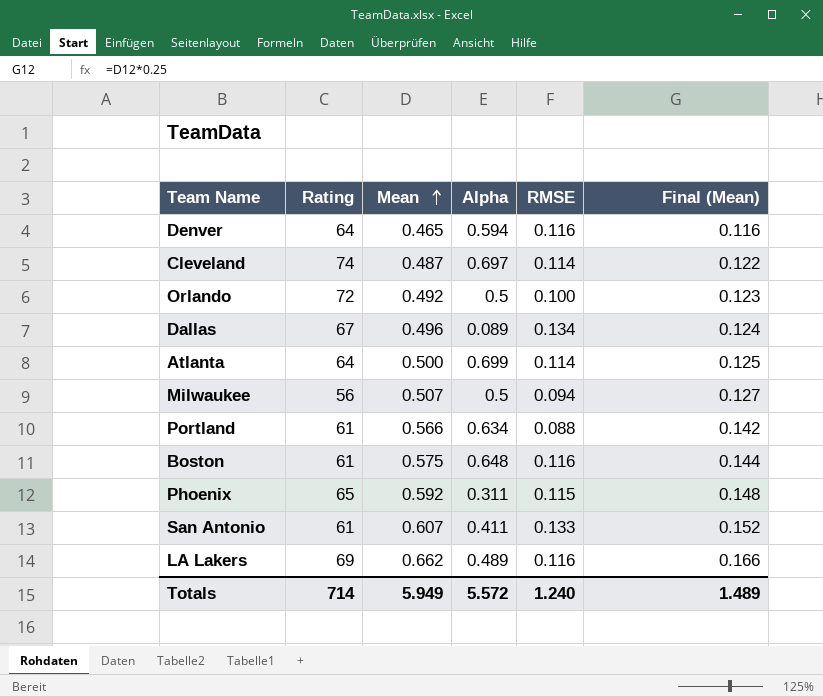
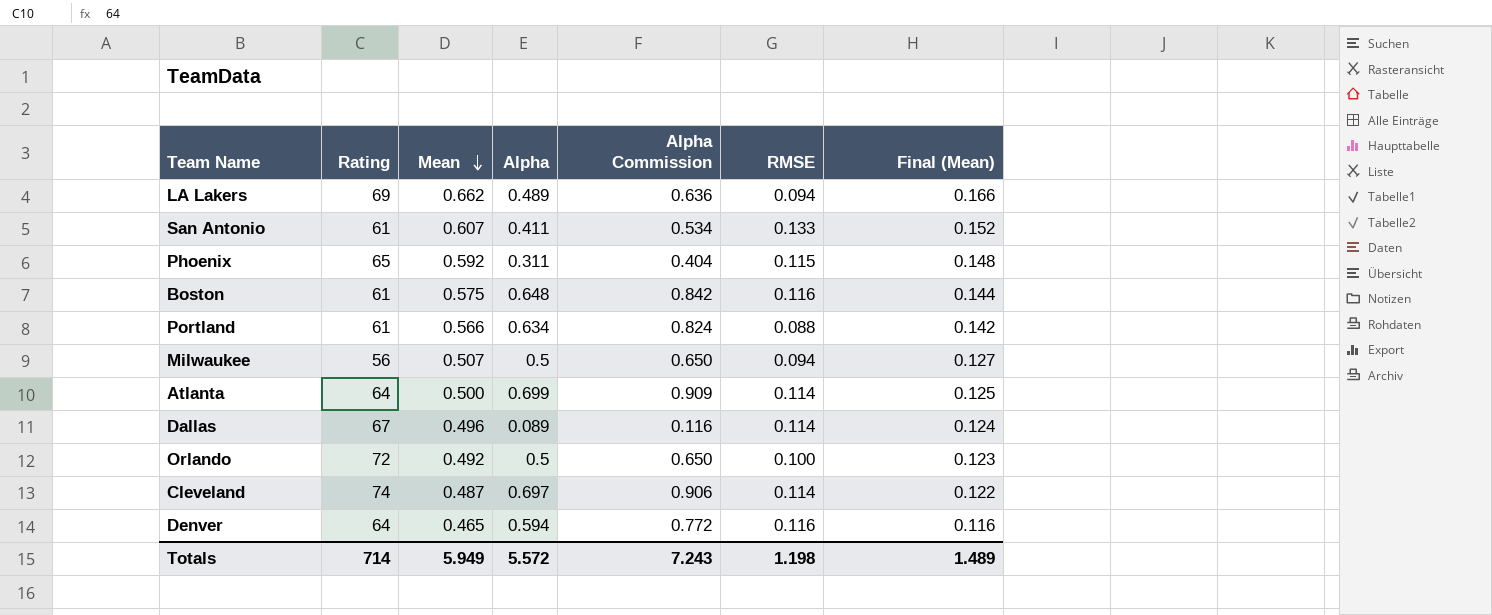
row order: Mean ascending -> Mean descending
column Alpha Commission | formula: none -> [Alpha] * 1.3
LA Lakers | RMSE: 0.116 -> 0.094
Dallas | RMSE: 0.134 -> 0.114
Totals | RMSE: 1.240 -> 1.198

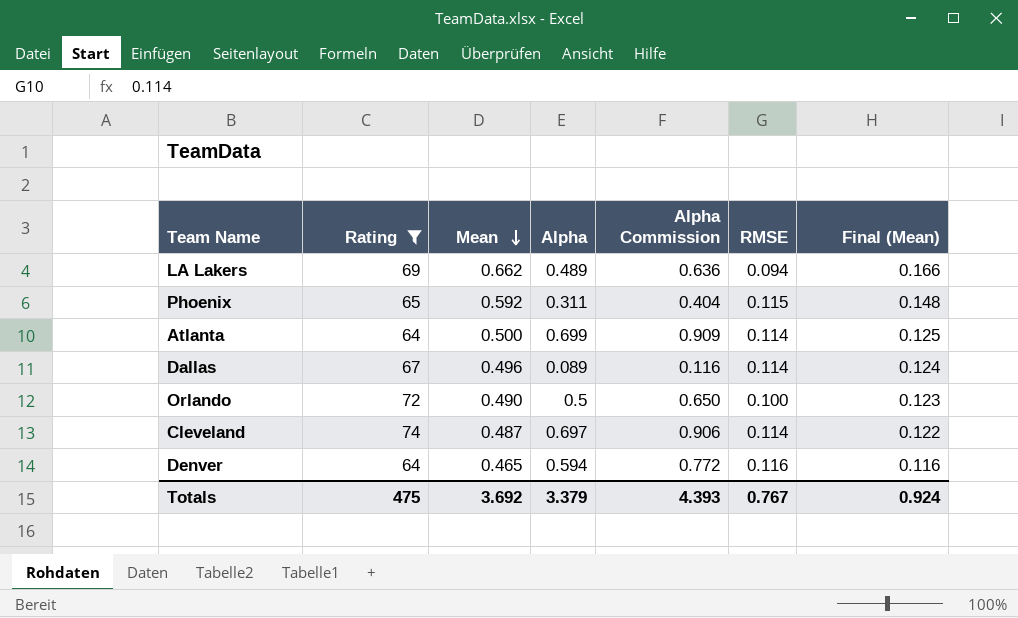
filter: none -> Rating >= 64
Orlando | Mean: 0.492 -> 0.490
Totals | Rating: 714 -> 475
Totals | Mean: 5.949 -> 3.692
Totals | Alpha: 5.572 -> 3.379
Totals | Alpha Commission: 7.243 -> 4.393
Totals | RMSE: 1.198 -> 0.767
Totals | Final (Mean): 1.489 -> 0.924

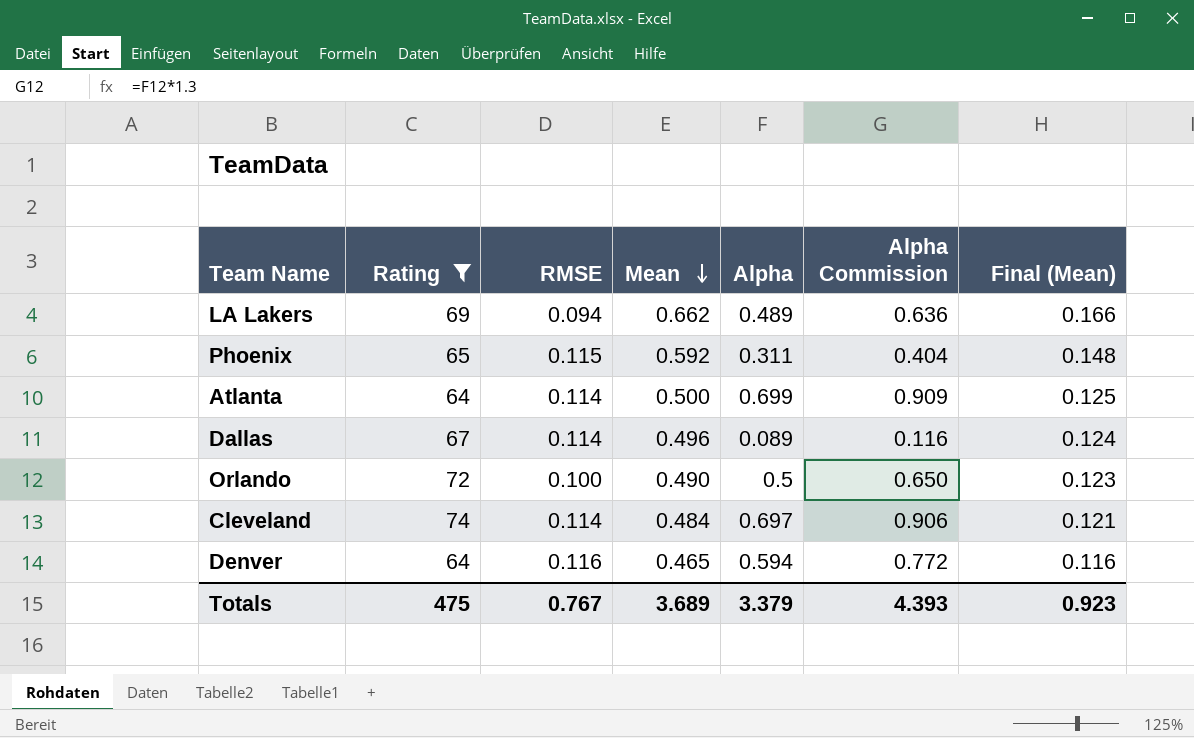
column RMSE | position: 6 -> 3
Cleveland | Mean: 0.487 -> 0.484
Cleveland | Final (Mean): 0.122 -> 0.121
Totals | Mean: 3.692 -> 3.689
Totals | Final (Mean): 0.924 -> 0.923

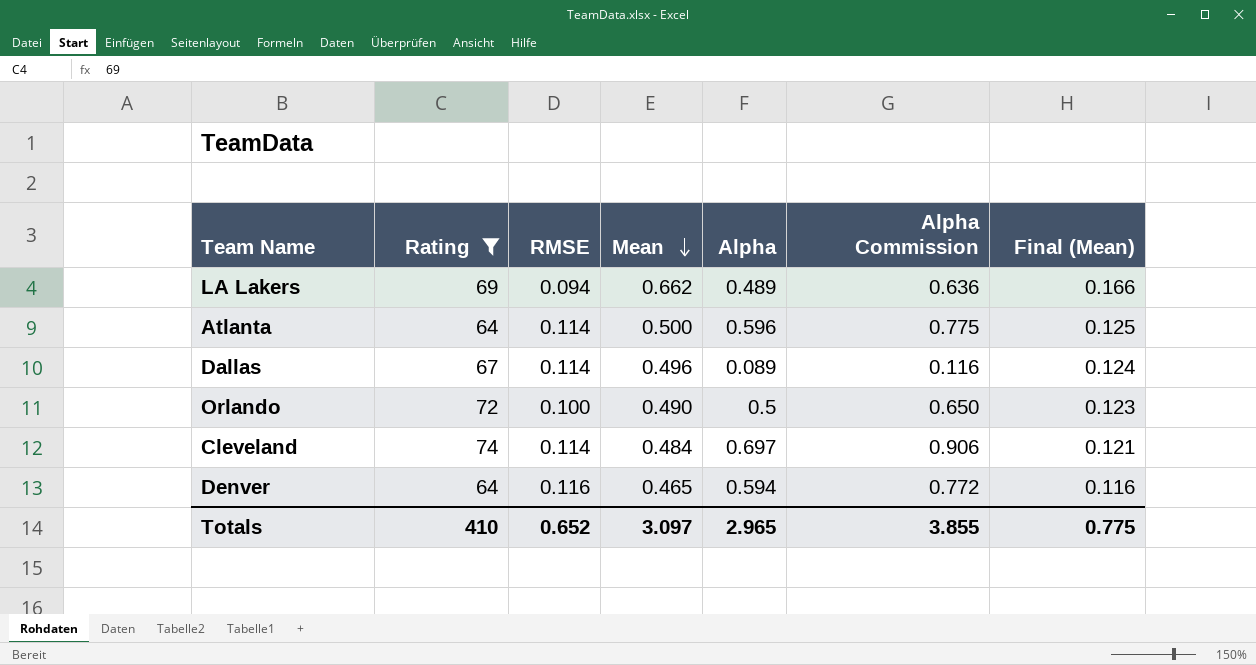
row Phoenix: 65 | 0.115 | 0.592 | 0.311 | 0.404 | 0.148 -> none
Atlanta | Alpha: 0.699 -> 0.596
Atlanta | Alpha Commission: 0.909 -> 0.775
Totals | Rating: 475 -> 410
Totals | RMSE: 0.767 -> 0.652
Totals | Mean: 3.689 -> 3.097
Totals | Alpha: 3.379 -> 2.965
Totals | Alpha Commission: 4.393 -> 3.855
Totals | Final (Mean): 0.923 -> 0.775

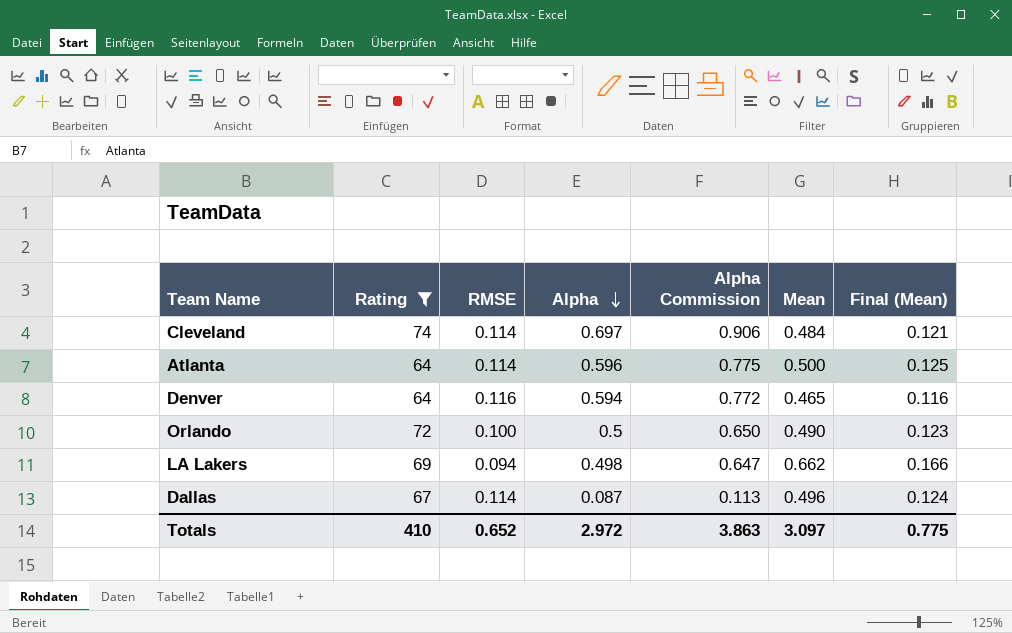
row order: Mean descending -> Alpha descending
column Mean | position: 4 -> 6
LA Lakers | Alpha: 0.489 -> 0.498
LA Lakers | Alpha Commission: 0.636 -> 0.647
Dallas | Alpha: 0.089 -> 0.087
Dallas | Alpha Commission: 0.116 -> 0.113
Totals | Alpha: 2.965 -> 2.972
Totals | Alpha Commission: 3.855 -> 3.863

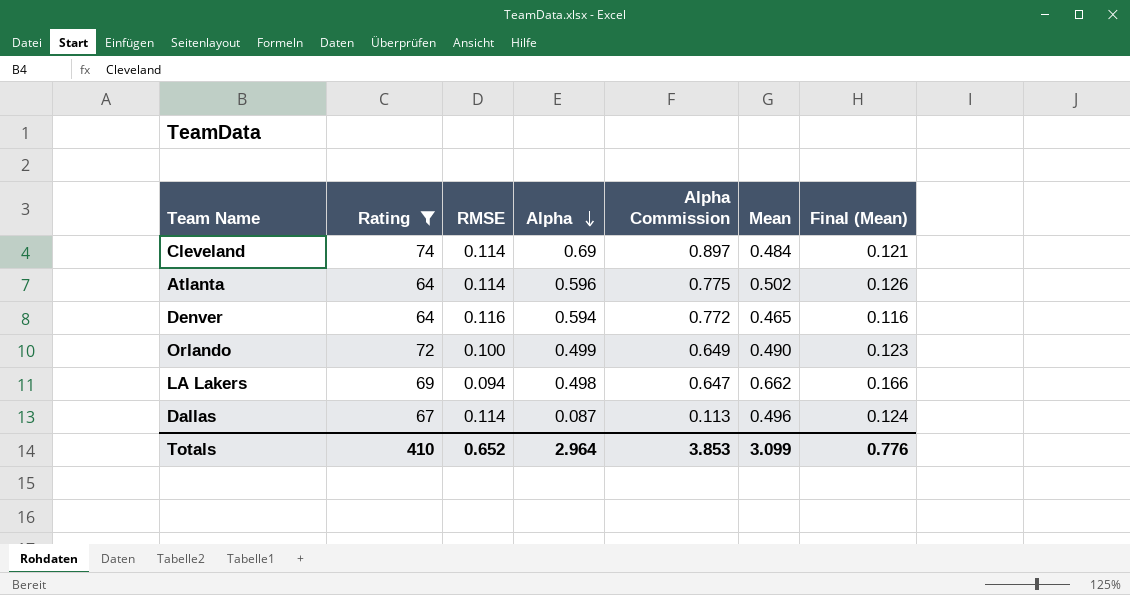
Cleveland | Alpha: 0.697 -> 0.69
Cleveland | Alpha Commission: 0.906 -> 0.897
Atlanta | Mean: 0.500 -> 0.502
Atlanta | Final (Mean): 0.125 -> 0.126
Orlando | Alpha: 0.5 -> 0.499
Orlando | Alpha Commission: 0.650 -> 0.649
Totals | Alpha: 2.972 -> 2.964
Totals | Alpha Commission: 3.863 -> 3.853
Totals | Mean: 3.097 -> 3.099
Totals | Final (Mean): 0.775 -> 0.776

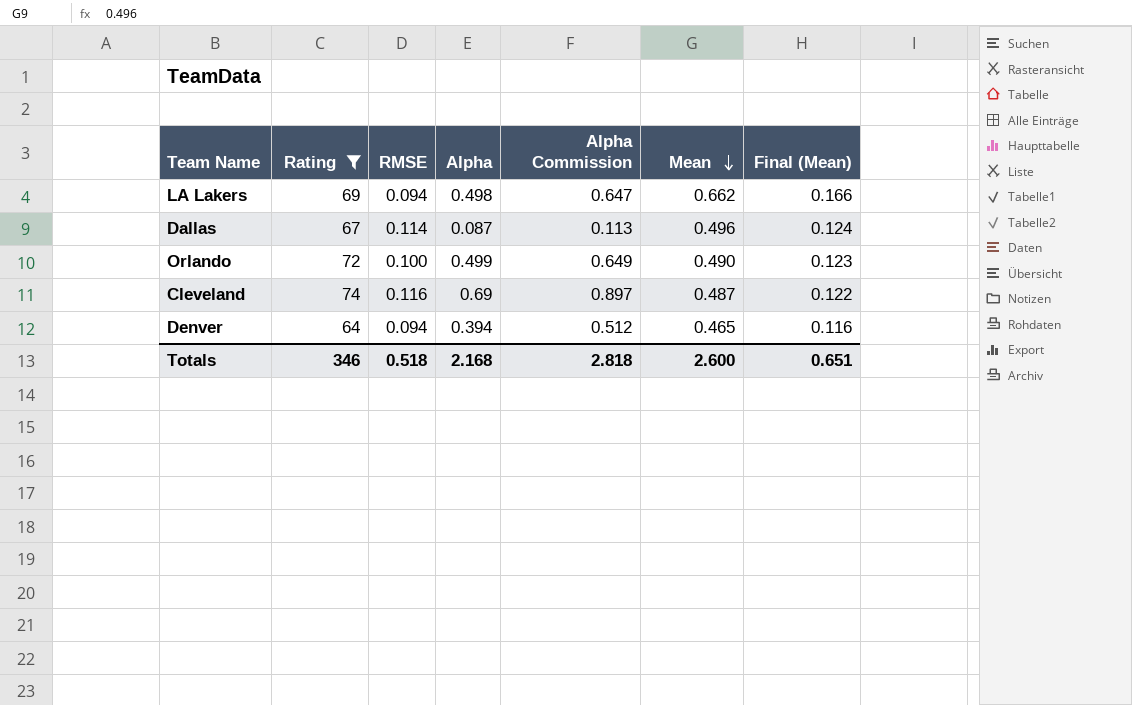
row order: Alpha descending -> Mean descending
row Atlanta: 64 | 0.114 | 0.596 | 0.775 | 0.502 | 0.126 -> none
Cleveland | RMSE: 0.114 -> 0.116
Cleveland | Mean: 0.484 -> 0.487
Cleveland | Final (Mean): 0.121 -> 0.122
Denver | RMSE: 0.116 -> 0.094
Denver | Alpha: 0.594 -> 0.394
Denver | Alpha Commission: 0.772 -> 0.512
Totals | Rating: 410 -> 346
Totals | RMSE: 0.652 -> 0.518
Totals | Alpha: 2.964 -> 2.168
Totals | Alpha Commission: 3.853 -> 2.818
Totals | Mean: 3.099 -> 2.600
Totals | Final (Mean): 0.776 -> 0.651

